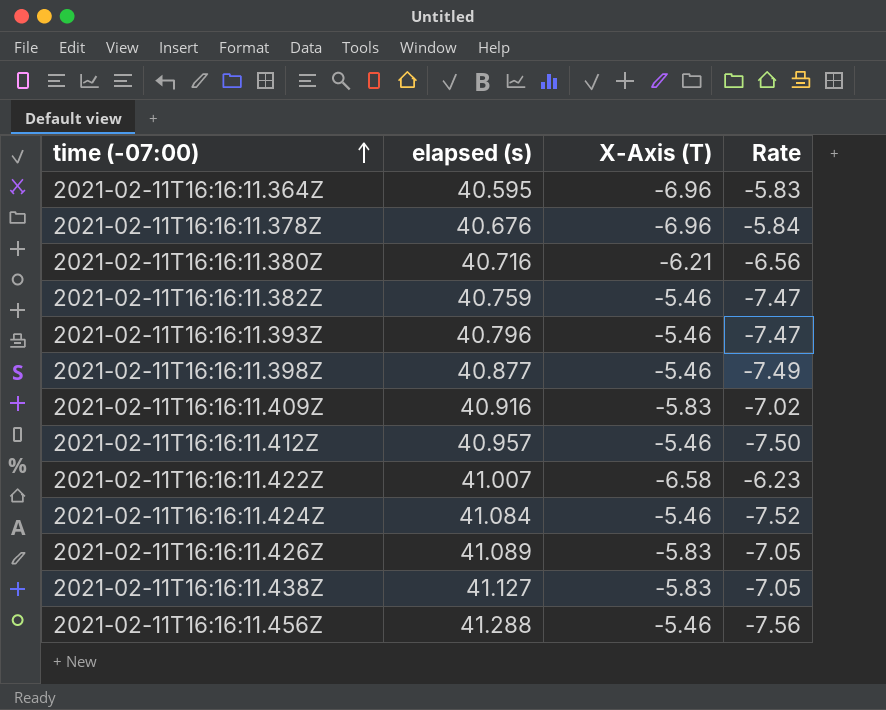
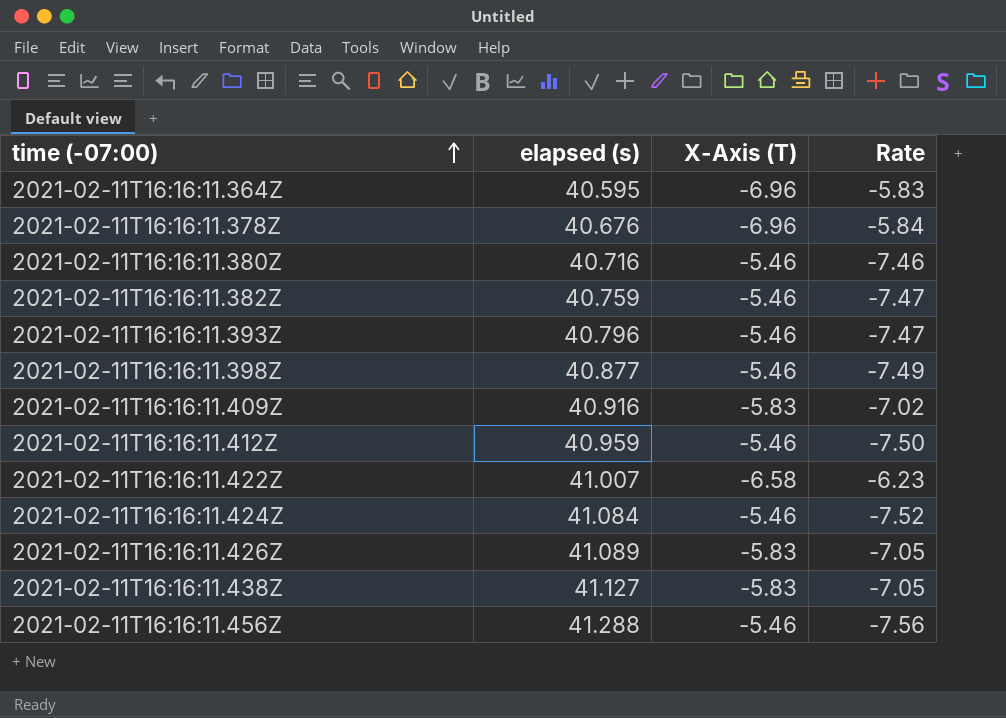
2021-02-11T16:16:11.380Z | X-Axis (T): -6.21 -> -5.46
2021-02-11T16:16:11.380Z | Rate: -6.56 -> -7.46
2021-02-11T16:16:11.412Z | elapsed (s): 40.957 -> 40.959

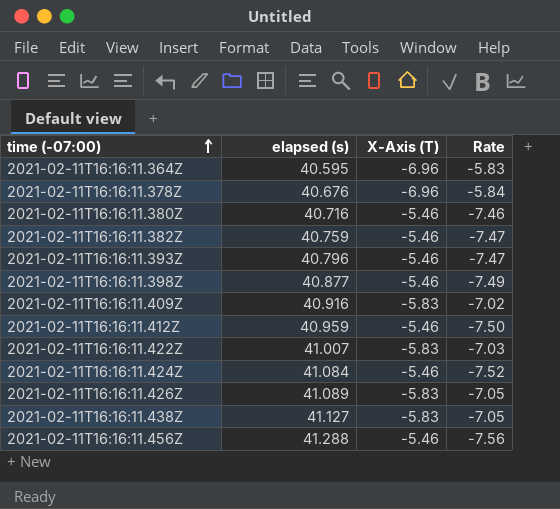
2021-02-11T16:16:11.422Z | X-Axis (T): -6.58 -> -5.83
2021-02-11T16:16:11.422Z | Rate: -6.23 -> -7.03

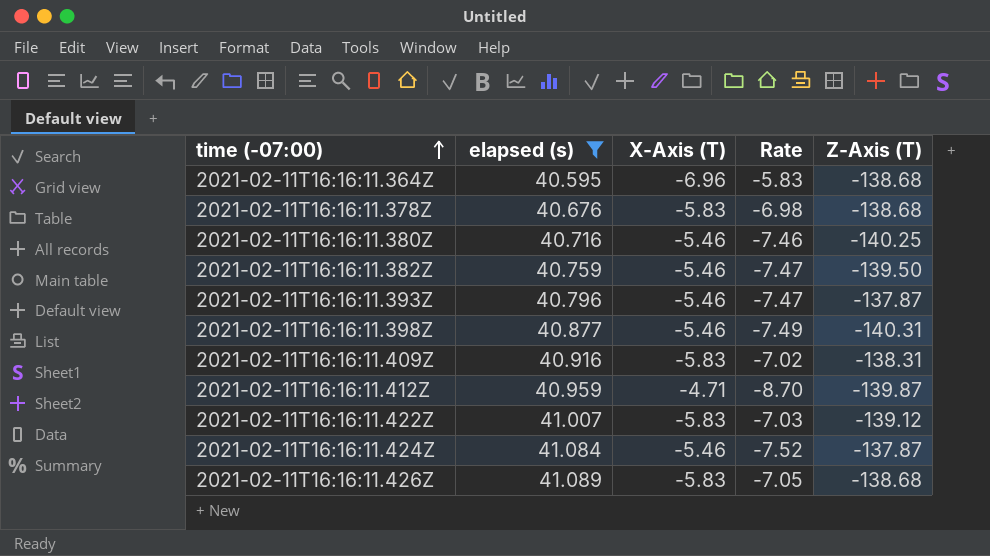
filter: none -> elapsed (s) <= 41.089
column Z-Axis (T) | position: none -> 5
2021-02-11T16:16:11.378Z | X-Axis (T): -6.96 -> -5.83
2021-02-11T16:16:11.378Z | Rate: -5.84 -> -6.98
2021-02-11T16:16:11.412Z | X-Axis (T): -5.46 -> -4.71
2021-02-11T16:16:11.412Z | Rate: -7.50 -> -8.70

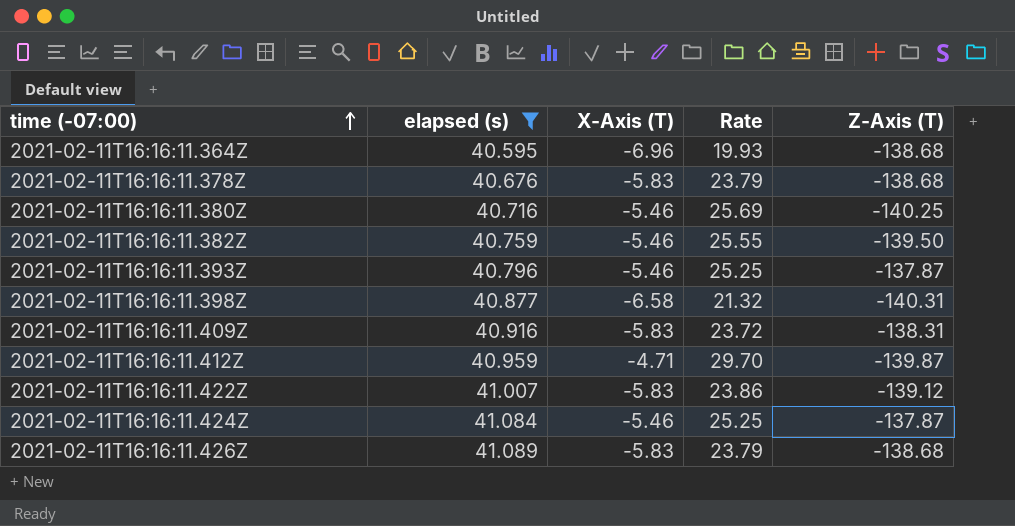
column Rate | formula: [elapsed (s)] / [X-Axis (T)] -> [Z-Axis (T)] / [X-Axis (T)]
2021-02-11T16:16:11.398Z | X-Axis (T): -5.46 -> -6.58

